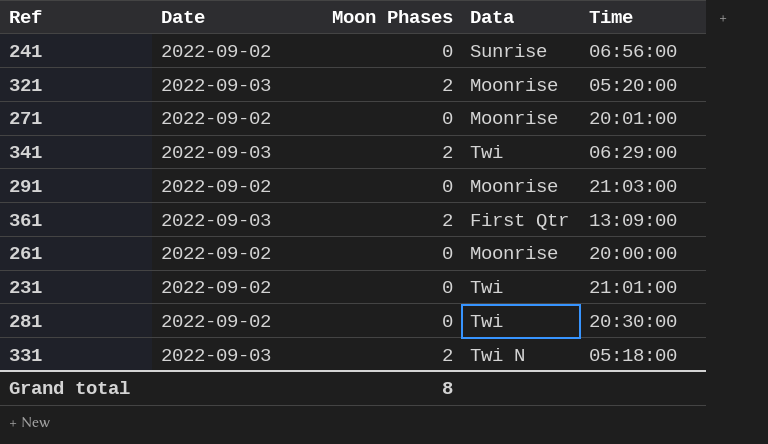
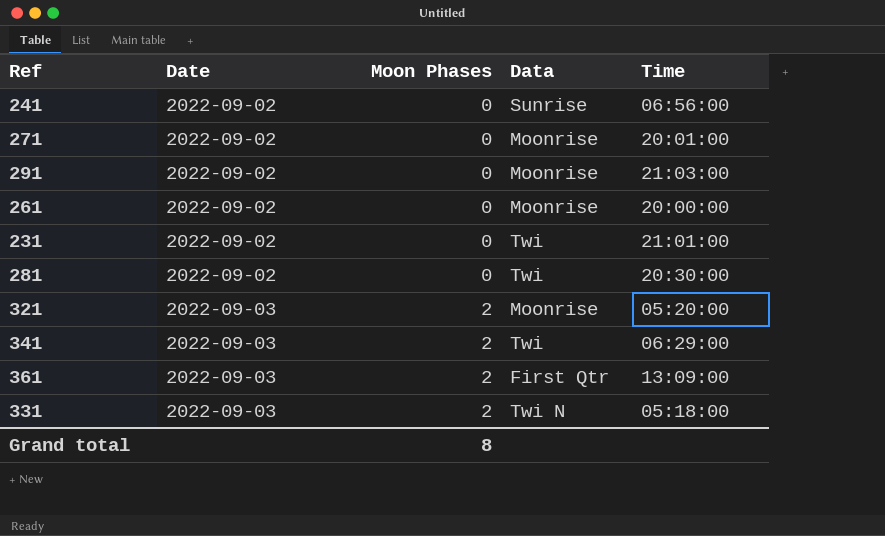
row order: none -> Date ascending

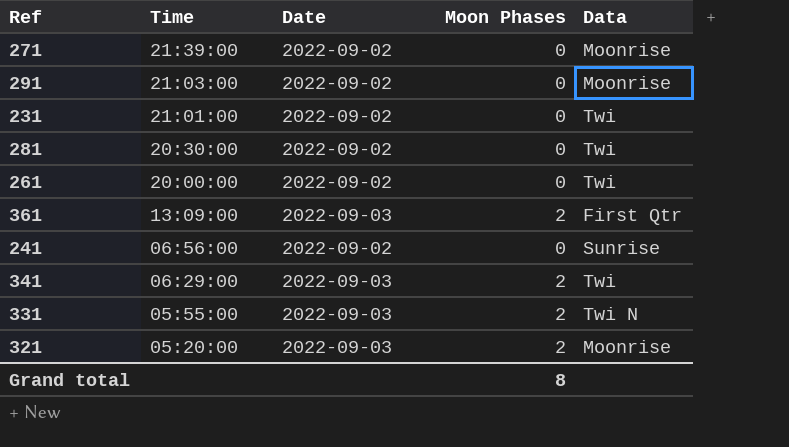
row order: Date ascending -> Time descending
column Time | position: 5 -> 2
271 | Time: 20:01:00 -> 21:39:00
261 | Data: Moonrise -> Twi
331 | Time: 05:18:00 -> 05:55:00

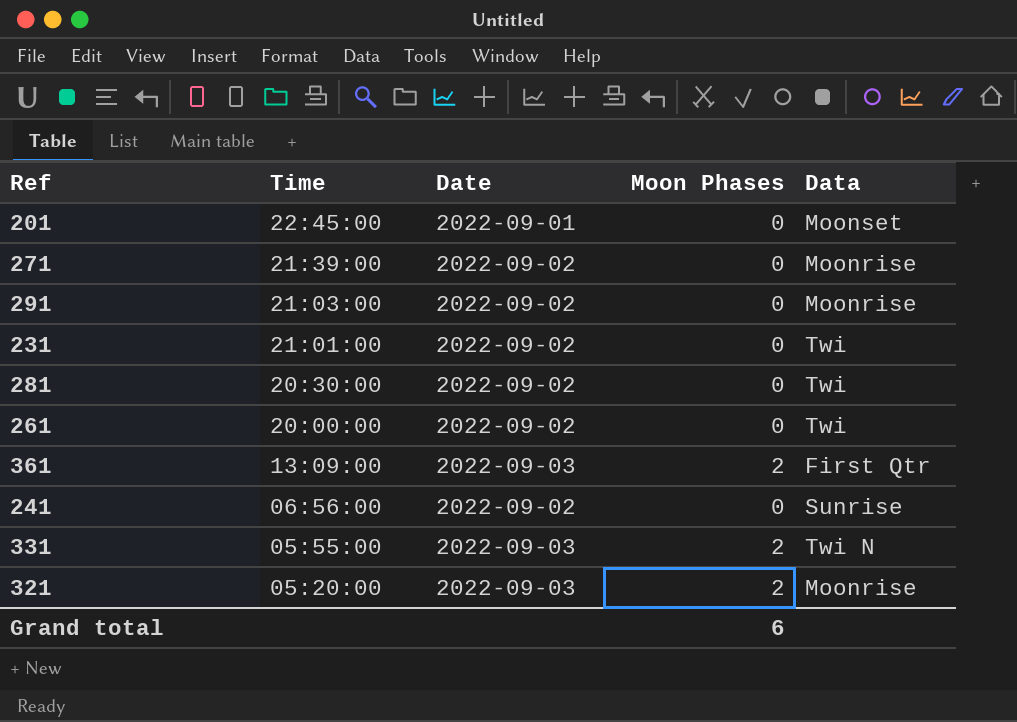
row 341: 06:29:00 | 2022-09-03 | 2 | Twi -> none
row 201: none -> 22:45:00 | 2022-09-01 | 0 | Moonset
Grand total | Moon Phases: 8 -> 6

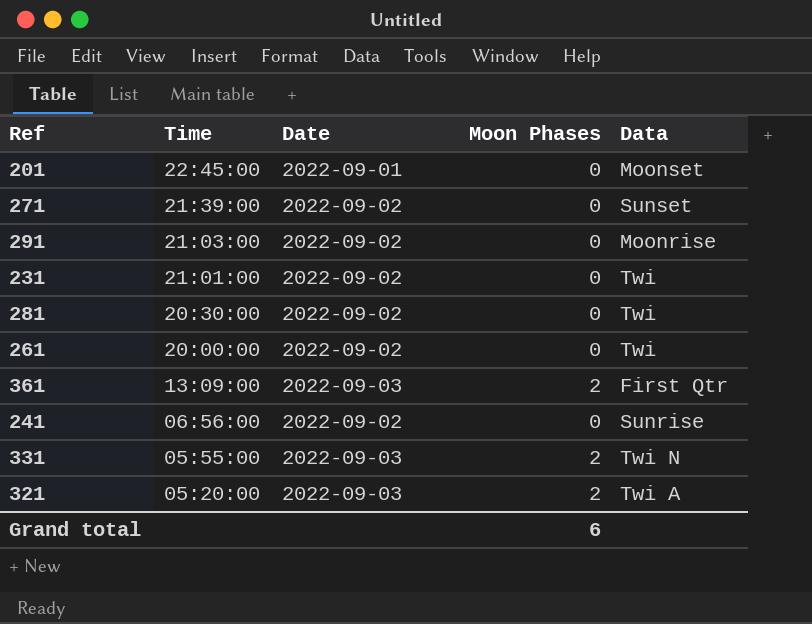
271 | Data: Moonrise -> Sunset
321 | Data: Moonrise -> Twi A

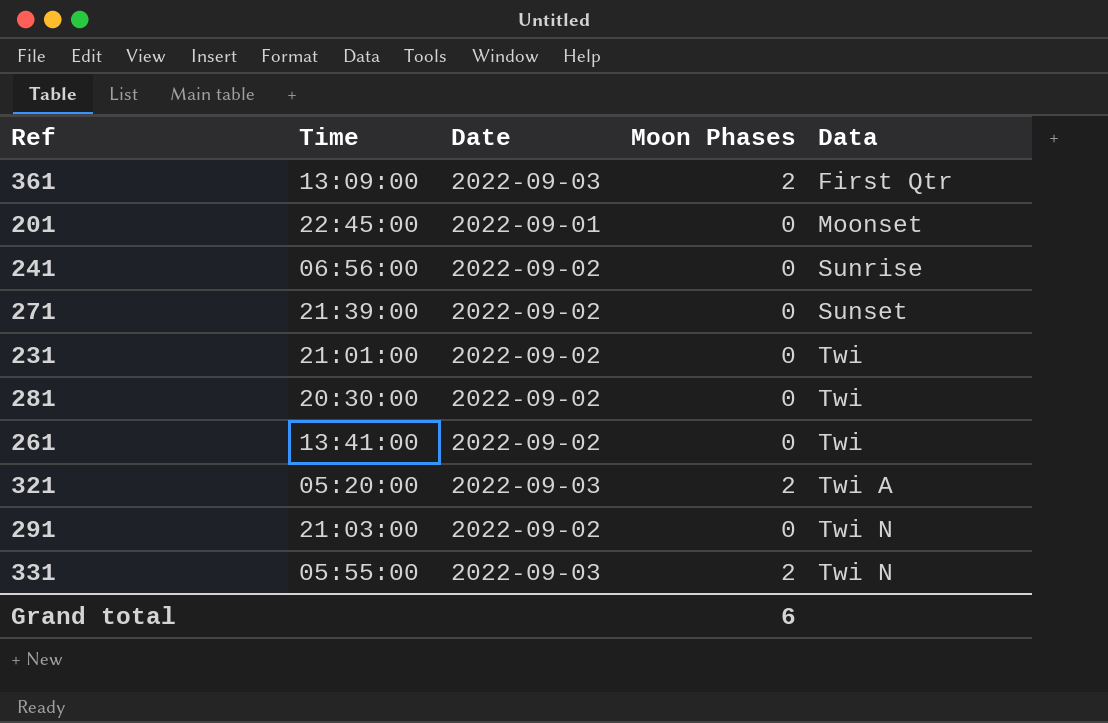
row order: Time descending -> Data ascending
261 | Time: 20:00:00 -> 13:41:00
291 | Data: Moonrise -> Twi N

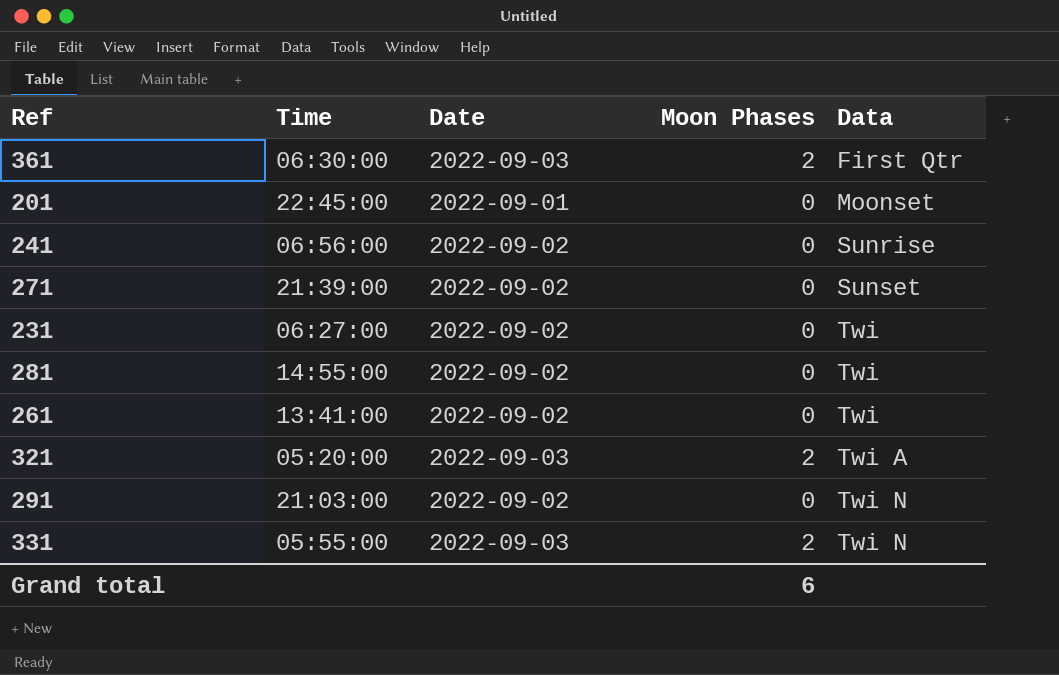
361 | Time: 13:09:00 -> 06:30:00
231 | Time: 21:01:00 -> 06:27:00
281 | Time: 20:30:00 -> 14:55:00

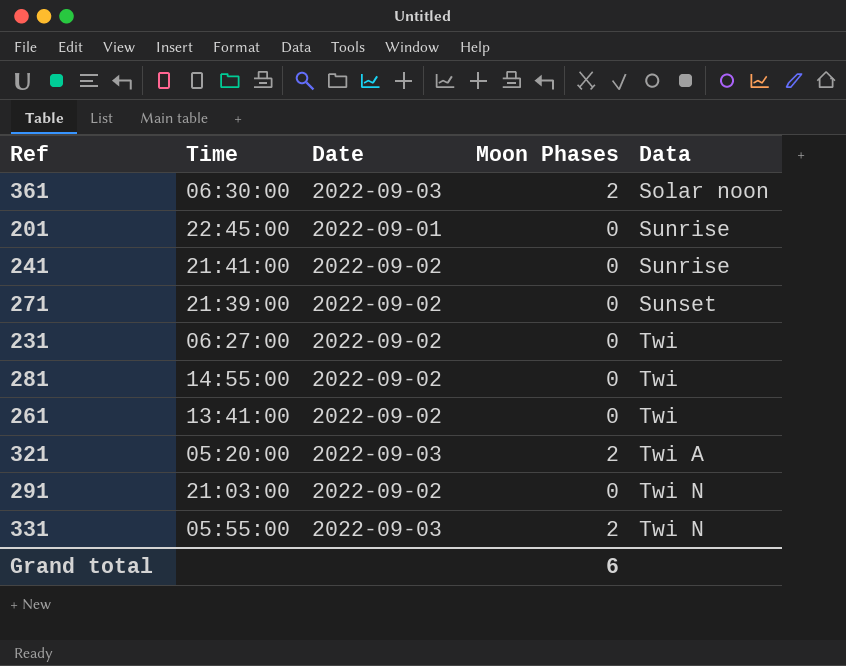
361 | Data: First Qtr -> Solar noon
201 | Data: Moonset -> Sunrise
241 | Time: 06:56:00 -> 21:41:00

